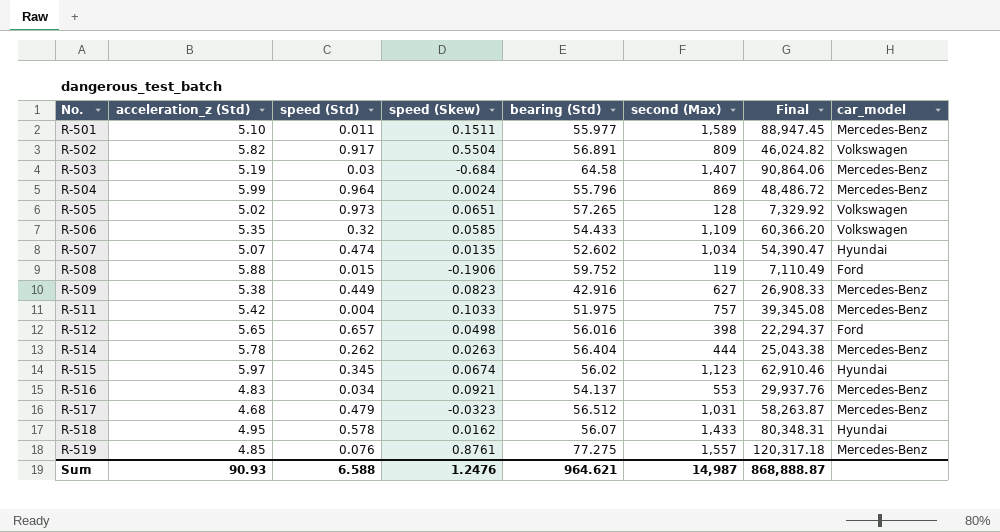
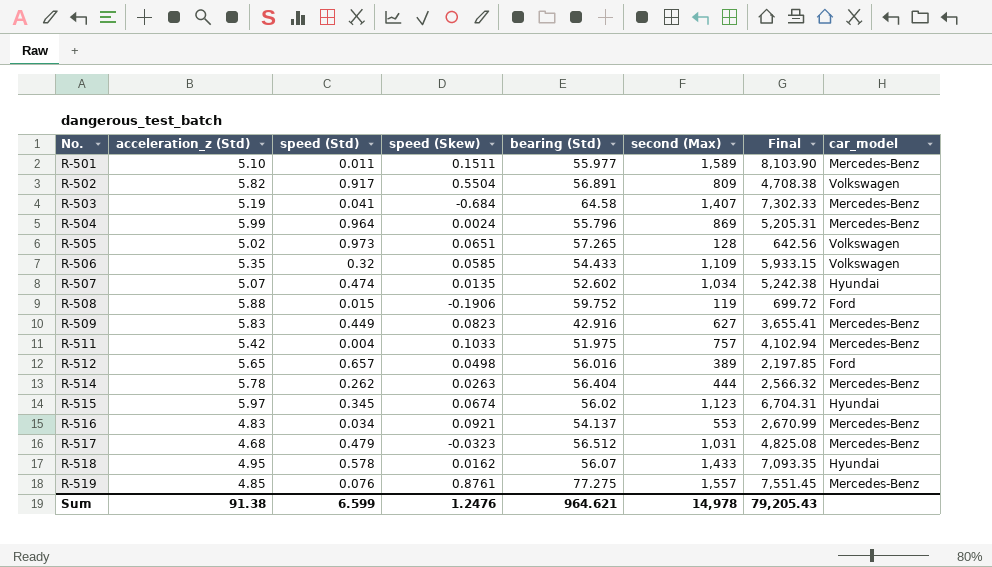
column Final | formula: [bearing (Std)] * [second (Max)] -> [acceleration_z (Std)] * [second (Max)]
R-503 | speed (Std): 0.03 -> 0.041
R-509 | acceleration_z (Std): 5.38 -> 5.83
R-512 | second (Max): 398 -> 389
Sum | acceleration_z (Std): 90.93 -> 91.38
Sum | speed (Std): 6.588 -> 6.599
Sum | second (Max): 14,987 -> 14,978
Sum | Final: 868,888.87 -> 79,205.43

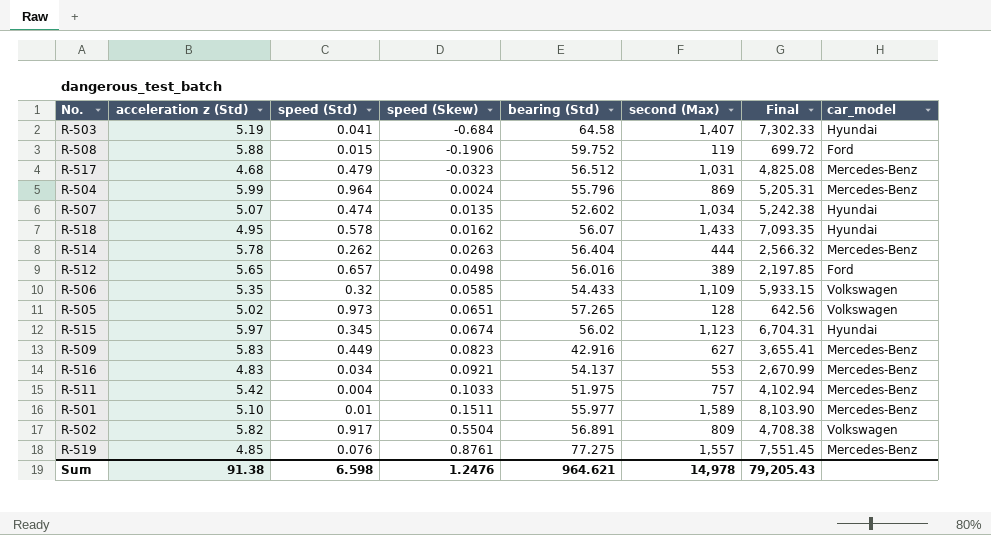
row order: No. ascending -> speed (Skew) ascending
column name: acceleration_z (Std) -> acceleration z (Std)
R-503 | car_model: Mercedes-Benz -> Hyundai
R-501 | speed (Std): 0.011 -> 0.01
Sum | speed (Std): 6.599 -> 6.598

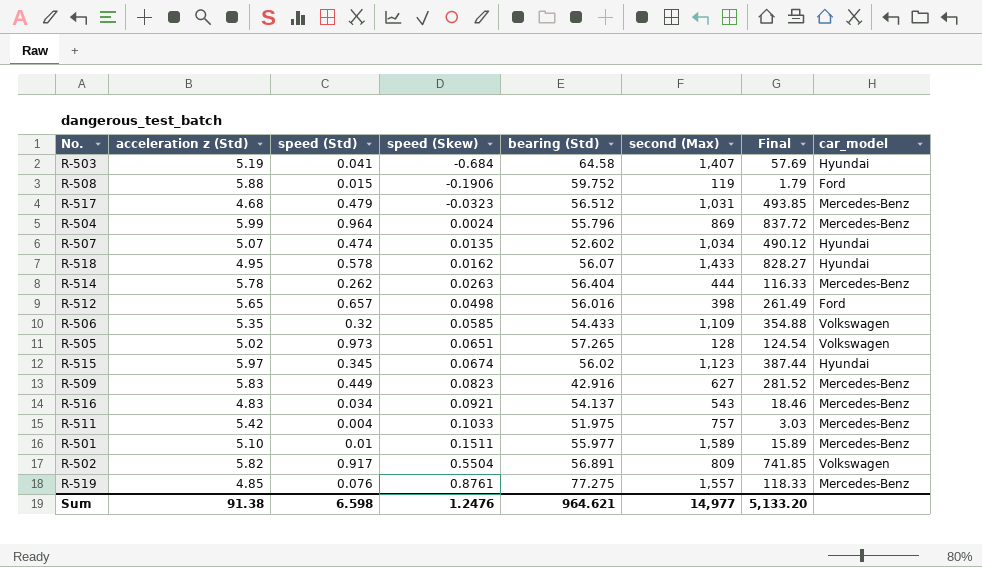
column Final | formula: [acceleration z (Std)] * [second (Max)] -> [speed (Std)] * [second (Max)]
R-512 | second (Max): 389 -> 398
R-516 | second (Max): 553 -> 543
Sum | second (Max): 14,978 -> 14,977
Sum | Final: 79,205.43 -> 5,133.20

